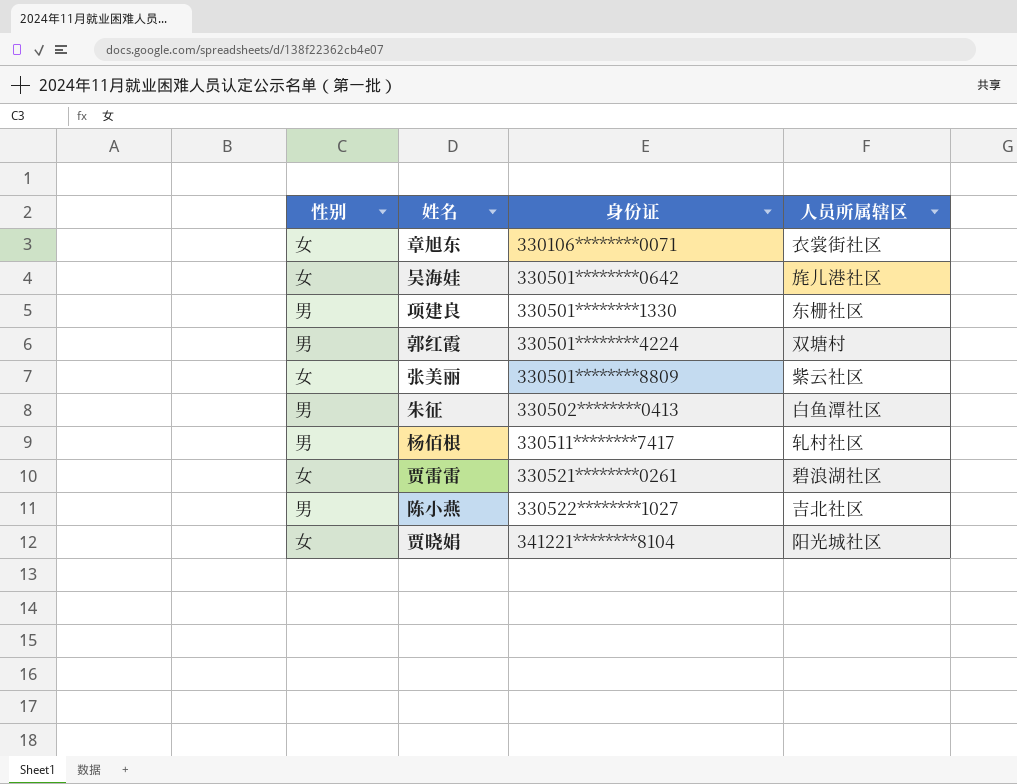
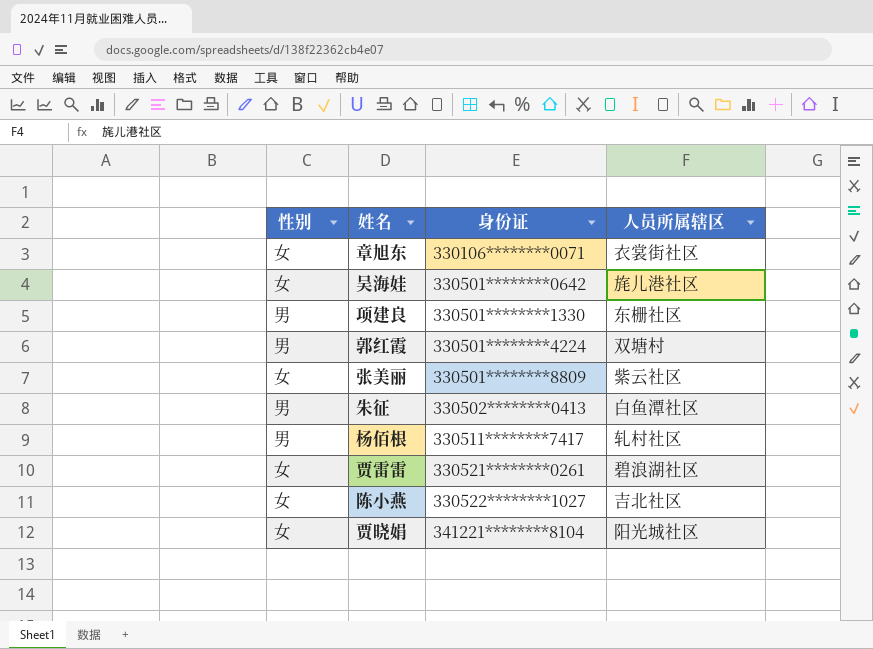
陈小燕 | 性别: 男 -> 女

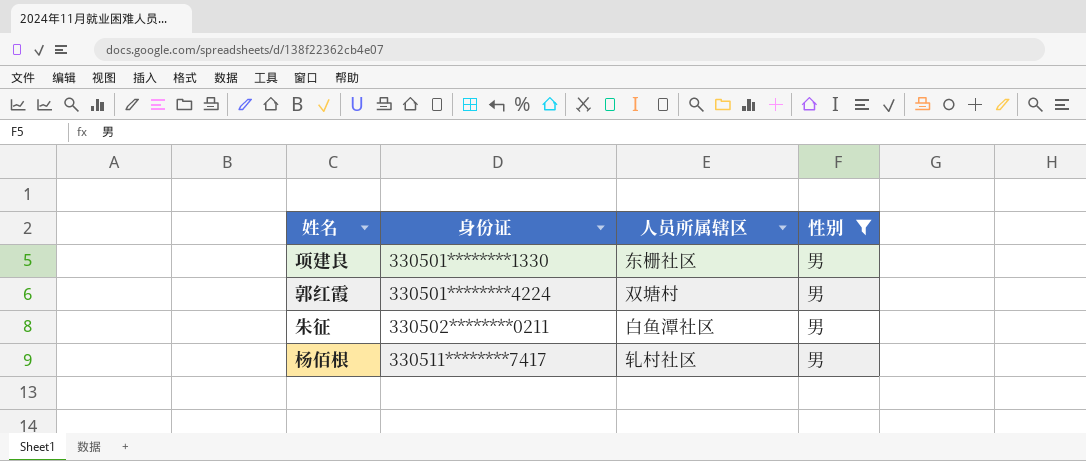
filter: none -> 性别 = 男
column 性别 | position: 1 -> 4
朱征 | 身份证: 330502********0413 -> 330502********0211

